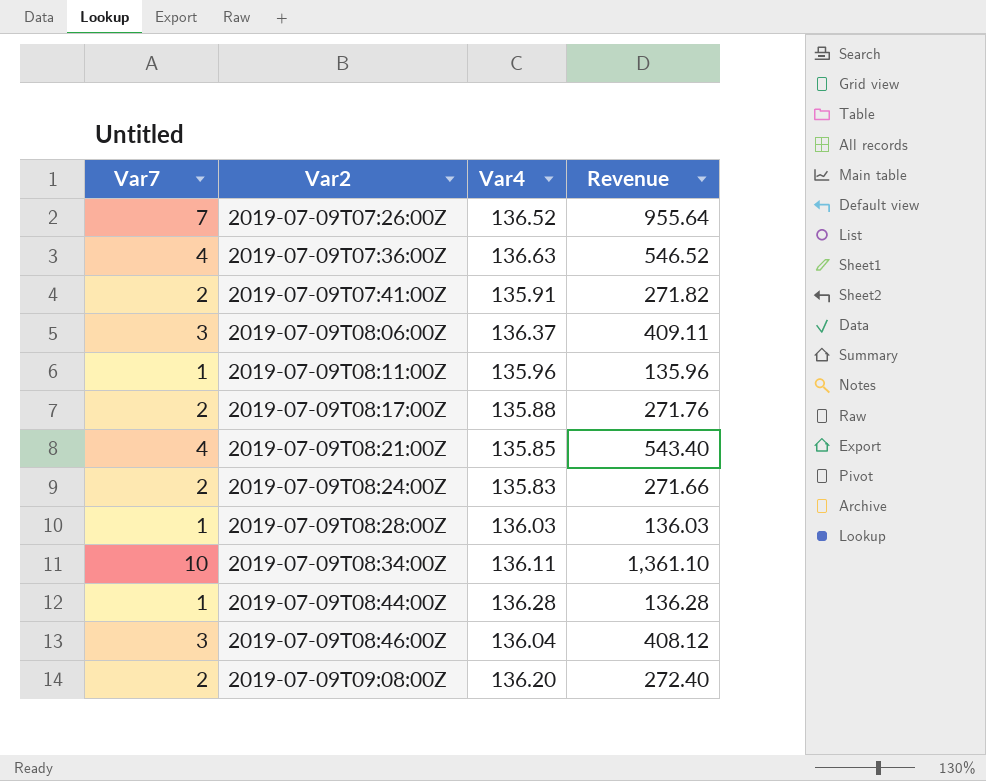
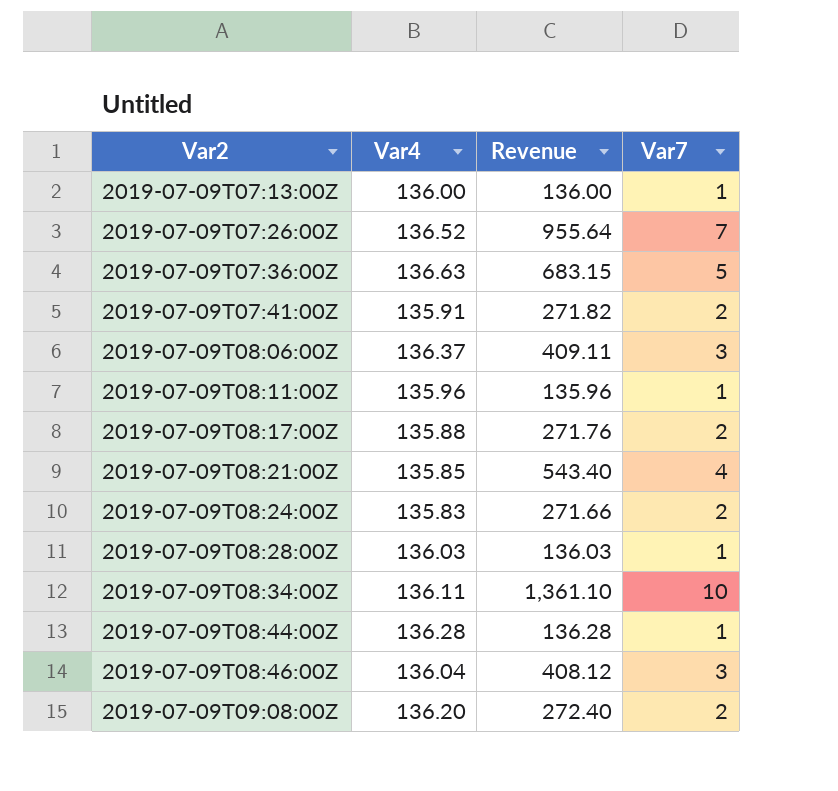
column Var7 | position: 1 -> 4
row 2019-07-09T07:13:00Z: none -> 136.00 | 136.00 | 1
2019-07-09T07:36:00Z | Revenue: 546.52 -> 683.15
2019-07-09T07:36:00Z | Var7: 4 -> 5

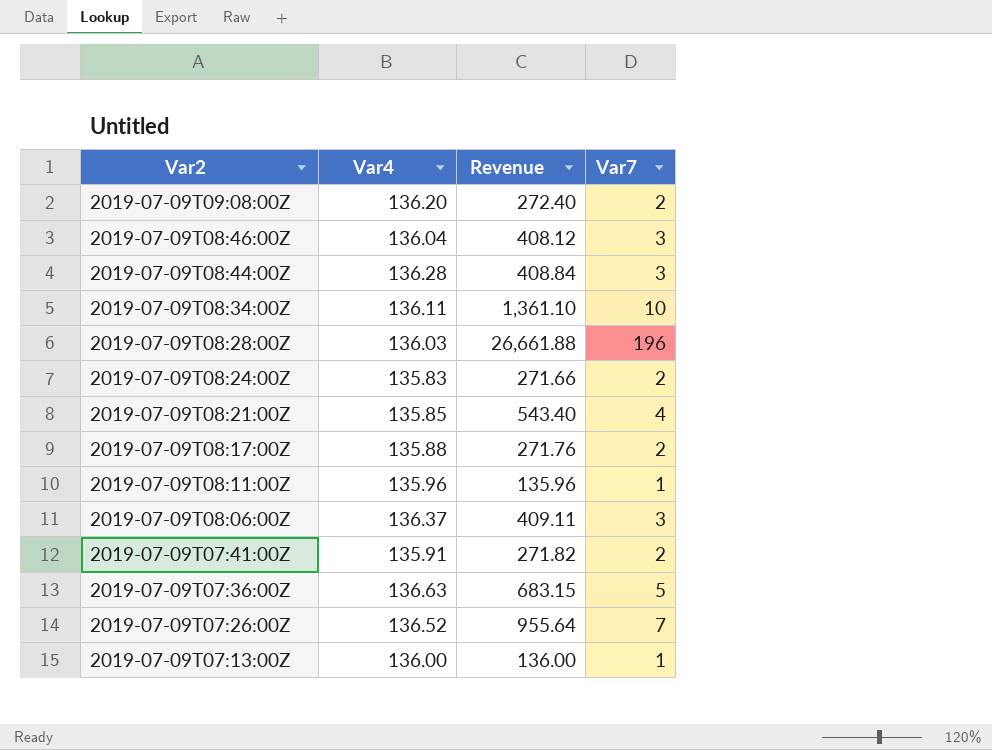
row order: Var2 ascending -> Var2 descending
2019-07-09T08:44:00Z | Revenue: 136.28 -> 408.84
2019-07-09T08:44:00Z | Var7: 1 -> 3
2019-07-09T08:28:00Z | Revenue: 136.03 -> 26,661.88
2019-07-09T08:28:00Z | Var7: 1 -> 196

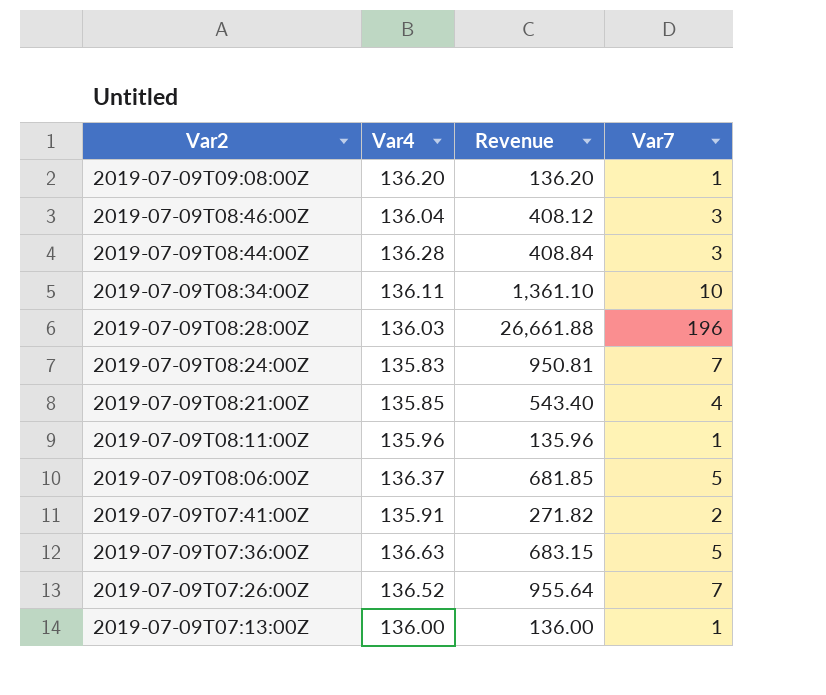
row 2019-07-09T08:17:00Z: 135.88 | 271.76 | 2 -> none
2019-07-09T09:08:00Z | Revenue: 272.40 -> 136.20
2019-07-09T09:08:00Z | Var7: 2 -> 1
2019-07-09T08:24:00Z | Revenue: 271.66 -> 950.81
2019-07-09T08:24:00Z | Var7: 2 -> 7
2019-07-09T08:06:00Z | Revenue: 409.11 -> 681.85
2019-07-09T08:06:00Z | Var7: 3 -> 5

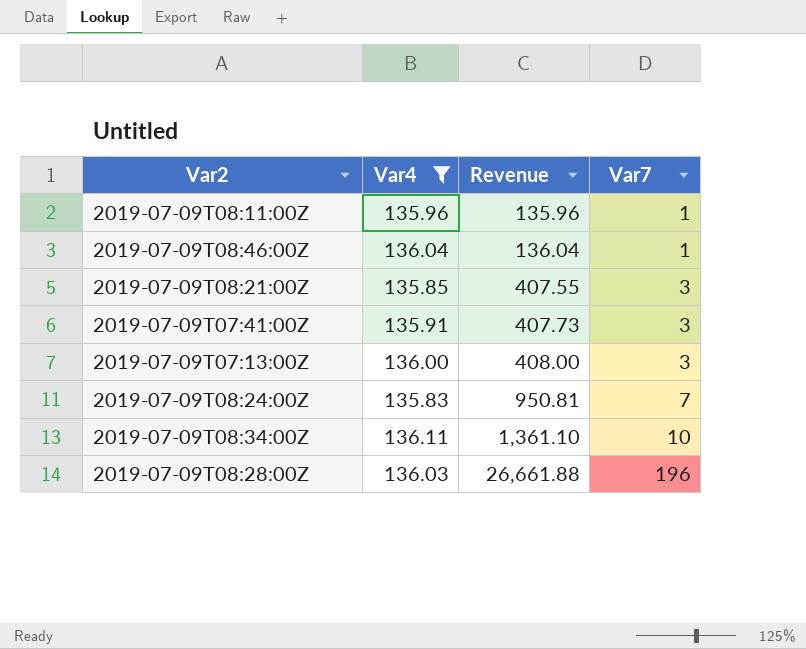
filter: none -> Var4 <= 136.11
row order: Var2 descending -> Revenue ascending
2019-07-09T08:46:00Z | Revenue: 408.12 -> 136.04
2019-07-09T08:46:00Z | Var7: 3 -> 1
2019-07-09T08:21:00Z | Revenue: 543.40 -> 407.55
2019-07-09T08:21:00Z | Var7: 4 -> 3
2019-07-09T07:41:00Z | Revenue: 271.82 -> 407.73
2019-07-09T07:41:00Z | Var7: 2 -> 3
2019-07-09T07:13:00Z | Revenue: 136.00 -> 408.00
2019-07-09T07:13:00Z | Var7: 1 -> 3

